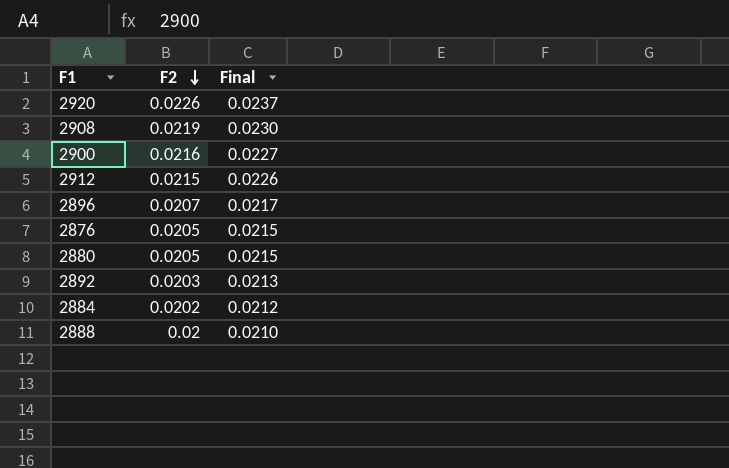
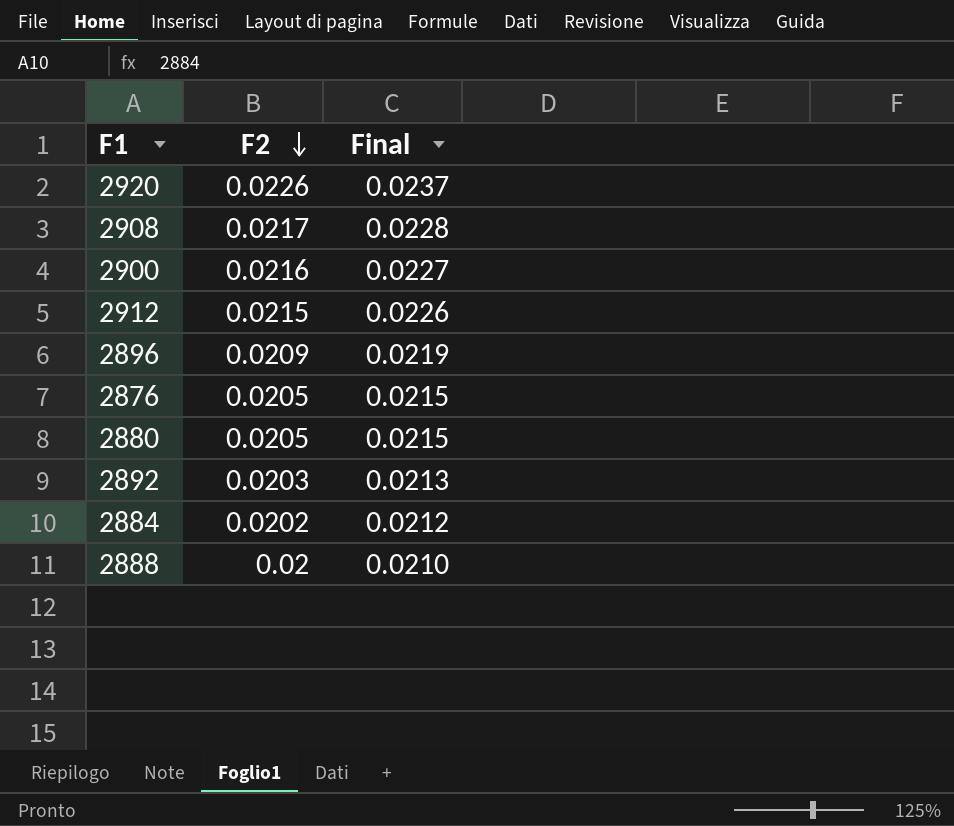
2908 | F2: 0.0219 -> 0.0217
2908 | Final: 0.0230 -> 0.0228
2896 | F2: 0.0207 -> 0.0209
2896 | Final: 0.0217 -> 0.0219

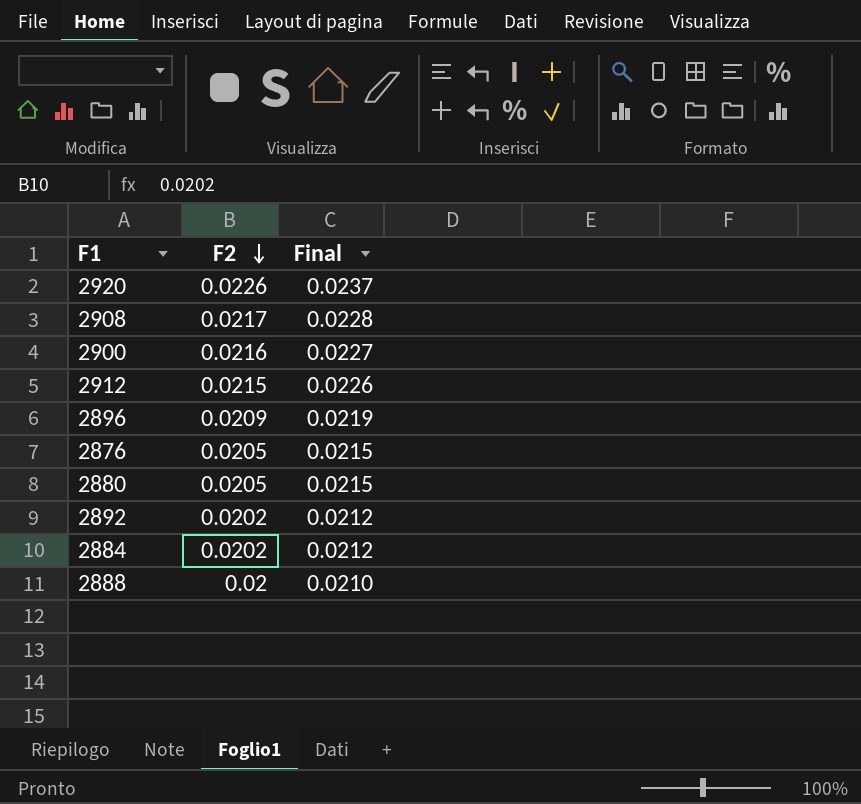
2892 | F2: 0.0203 -> 0.0202
2892 | Final: 0.0213 -> 0.0212

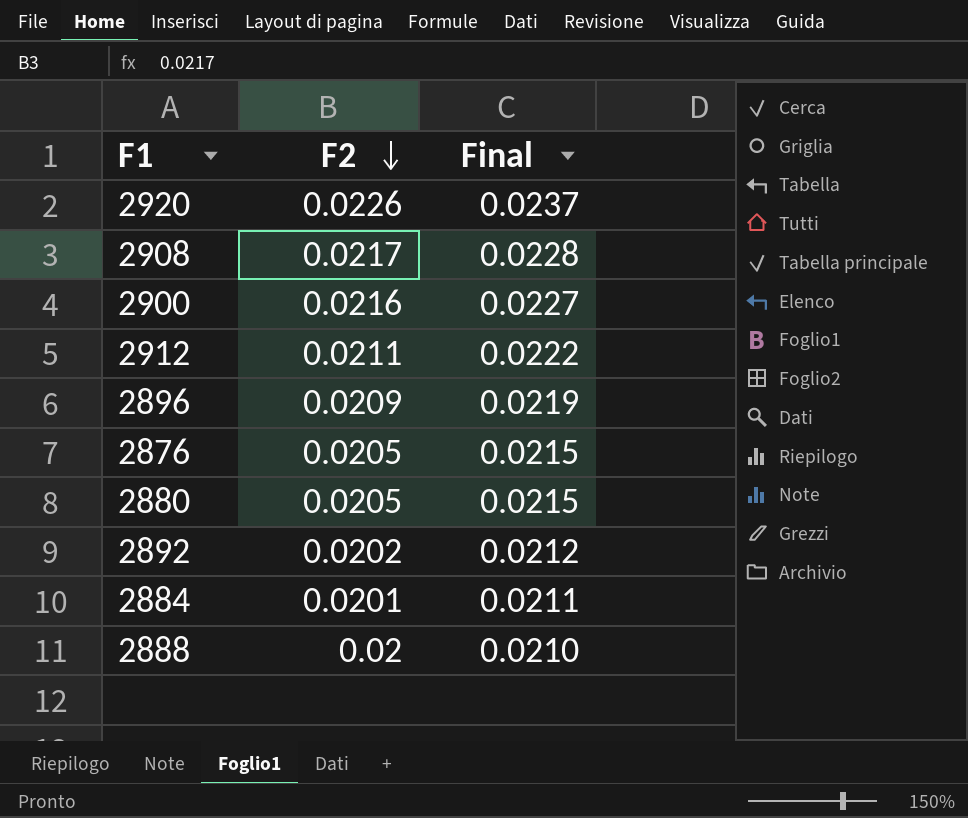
2912 | F2: 0.0215 -> 0.0211
2912 | Final: 0.0226 -> 0.0222
2884 | F2: 0.0202 -> 0.0201
2884 | Final: 0.0212 -> 0.0211

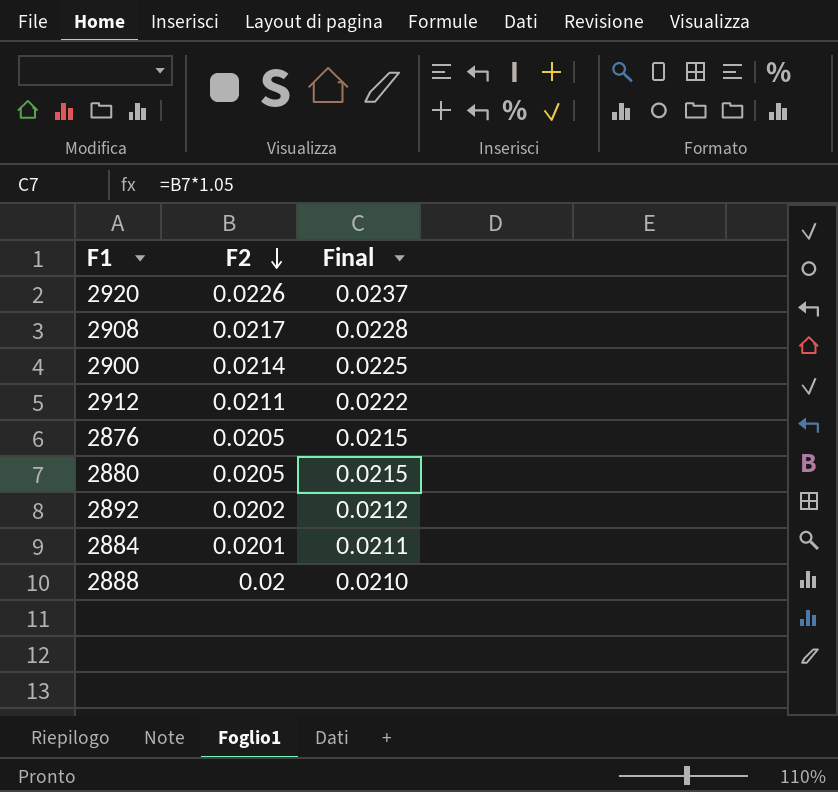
row 2896: 0.0209 | 0.0219 -> none
2900 | F2: 0.0216 -> 0.0214
2900 | Final: 0.0227 -> 0.0225

